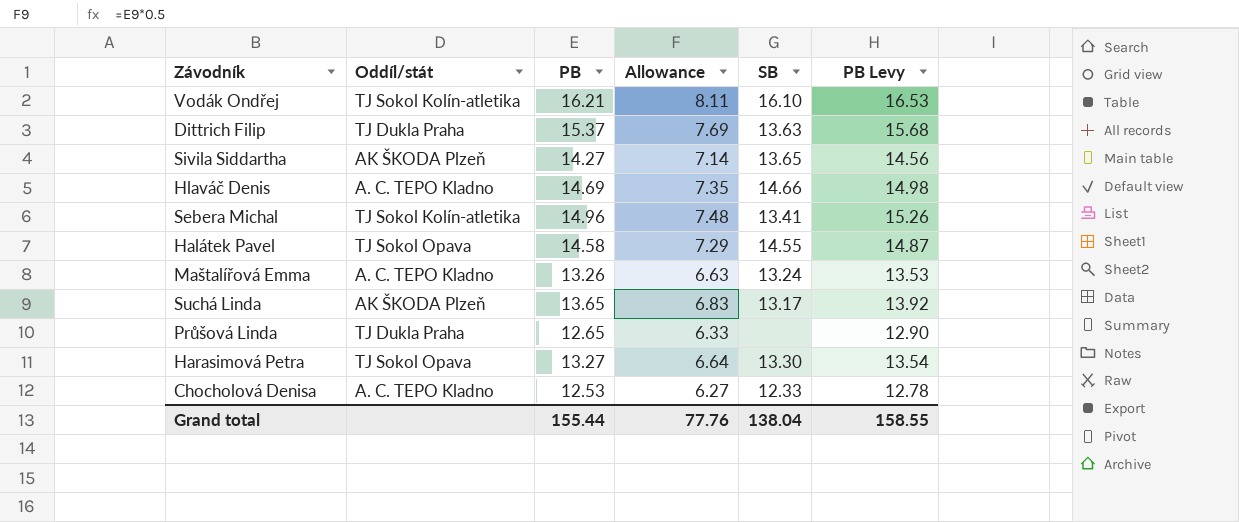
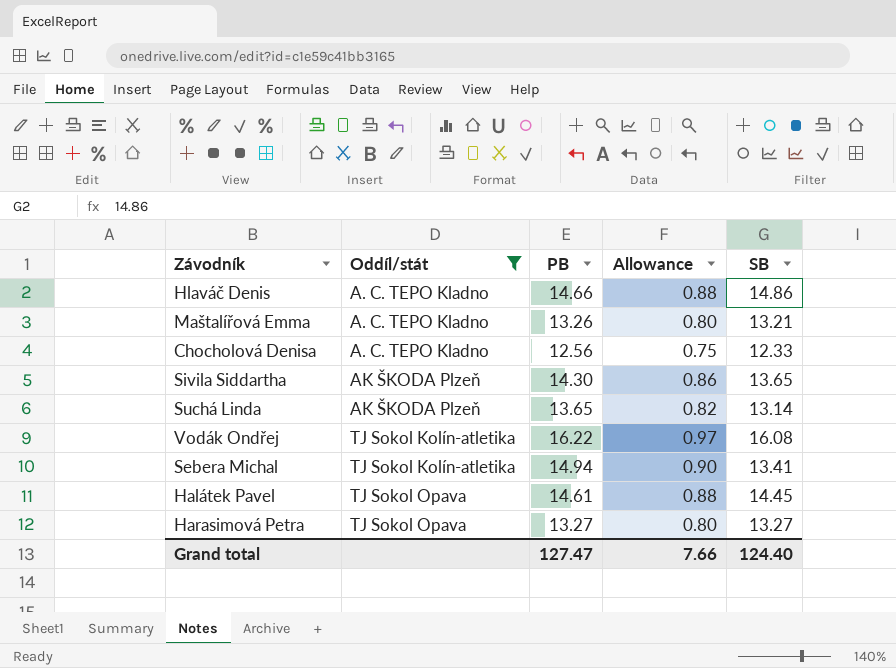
filter: none -> Oddíl/stát != TJ Dukla Praha
row order: none -> Oddíl/stát ascending
column PB Levy | formula: [PB] * 1.02 -> none
column Allowance | formula: [PB] * 0.5 -> [PB] * 0.06
Hlaváč Denis | PB: 14.69 -> 14.66
Hlaváč Denis | SB: 14.66 -> 14.86
Maštalířová Emma | SB: 13.24 -> 13.21
Chocholová Denisa | PB: 12.53 -> 12.56
Sivila Siddartha | PB: 14.27 -> 14.30
Suchá Linda | SB: 13.17 -> 13.14
Vodák Ondřej | PB: 16.21 -> 16.22
Vodák Ondřej | SB: 16.10 -> 16.08
Sebera Michal | PB: 14.96 -> 14.94
Halátek Pavel | PB: 14.58 -> 14.61
Halátek Pavel | SB: 14.55 -> 14.45
Harasimová Petra | SB: 13.30 -> 13.27
Grand total | PB: 155.44 -> 127.47
Grand total | Allowance: 77.76 -> 7.66
Grand total | SB: 138.04 -> 124.40

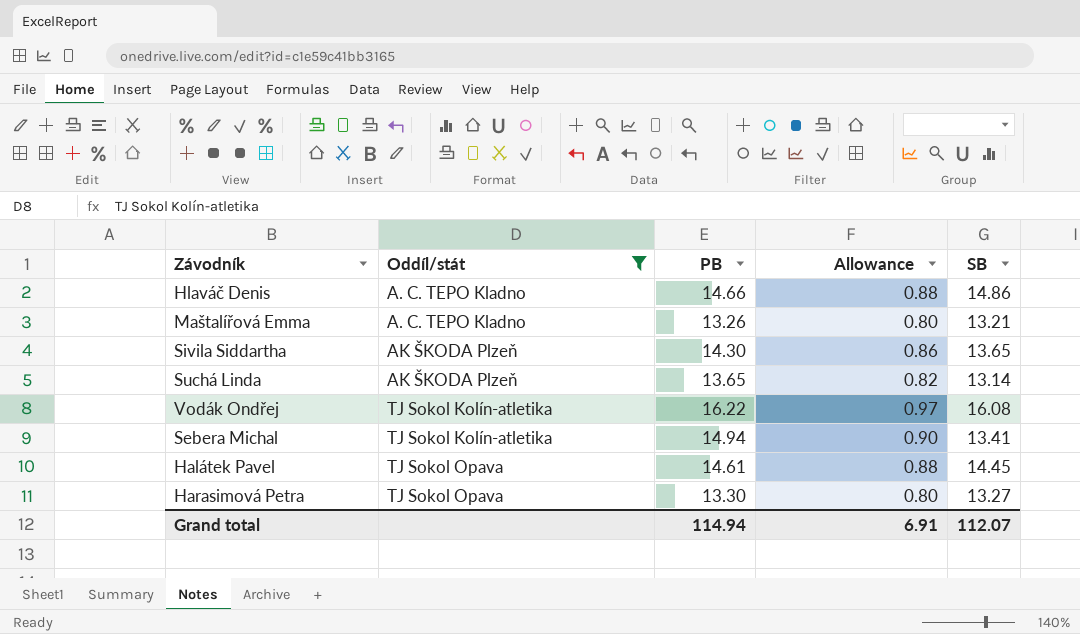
row Chocholová Denisa: A. C. TEPO Kladno | 12.56 | 0.75 | 12.33 -> none
Harasimová Petra | PB: 13.27 -> 13.30
Grand total | PB: 127.47 -> 114.94
Grand total | Allowance: 7.66 -> 6.91
Grand total | SB: 124.40 -> 112.07

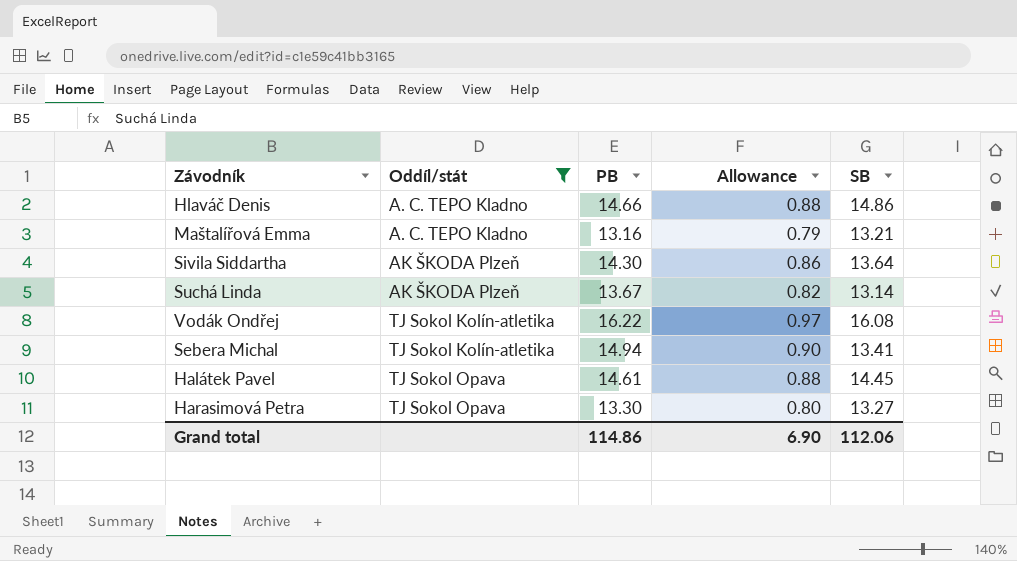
Maštalířová Emma | PB: 13.26 -> 13.16
Maštalířová Emma | Allowance: 0.80 -> 0.79
Sivila Siddartha | SB: 13.65 -> 13.64
Suchá Linda | PB: 13.65 -> 13.67
Grand total | PB: 114.94 -> 114.86
Grand total | Allowance: 6.91 -> 6.90
Grand total | SB: 112.07 -> 112.06

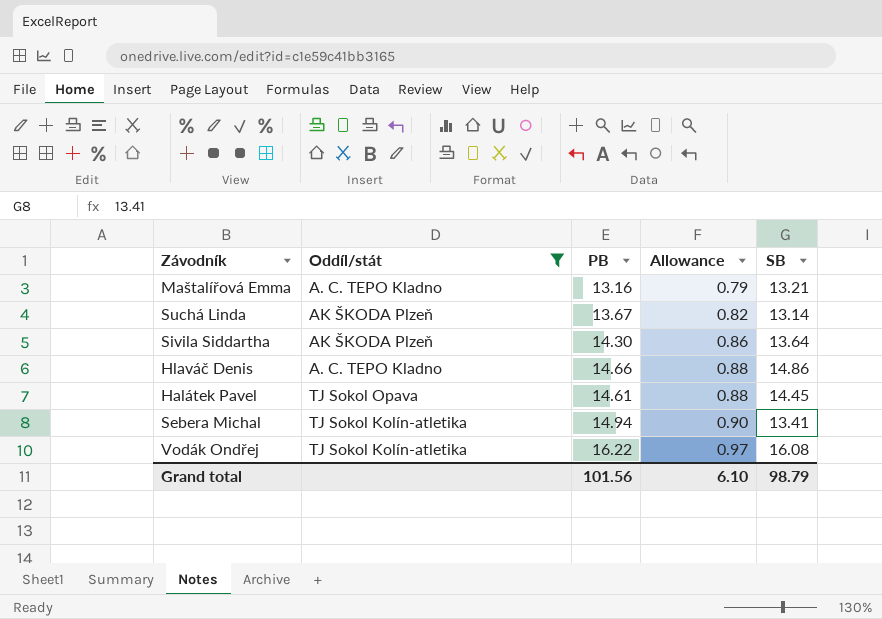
row order: Oddíl/stát ascending -> Allowance ascending
row Harasimová Petra: TJ Sokol Opava | 13.30 | 0.80 | 13.27 -> none
Grand total | PB: 114.86 -> 101.56
Grand total | Allowance: 6.90 -> 6.10
Grand total | SB: 112.06 -> 98.79

